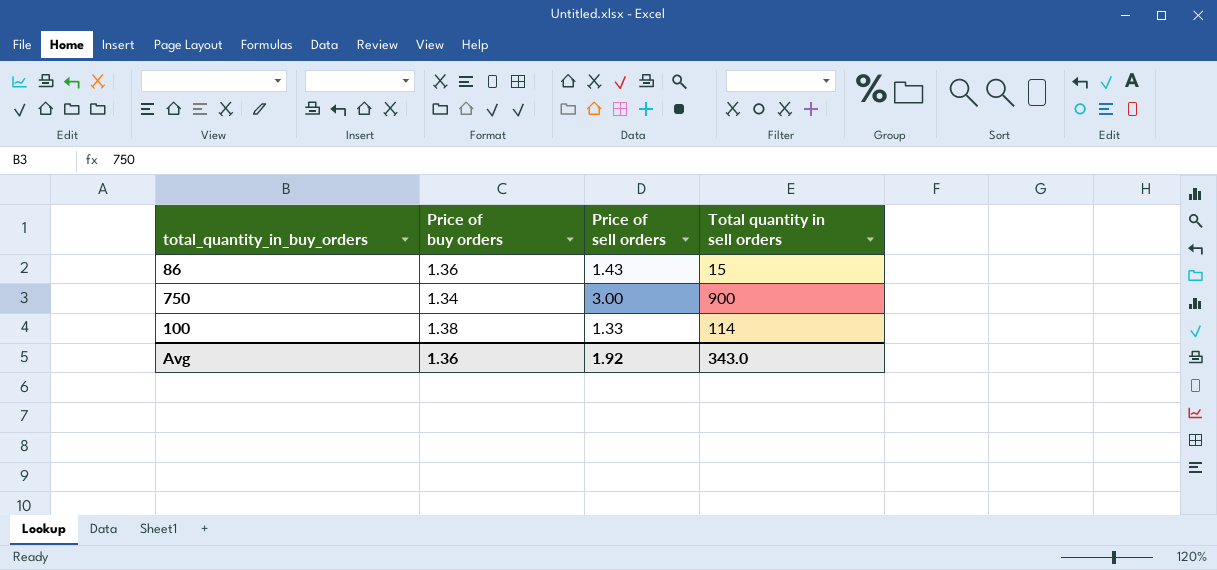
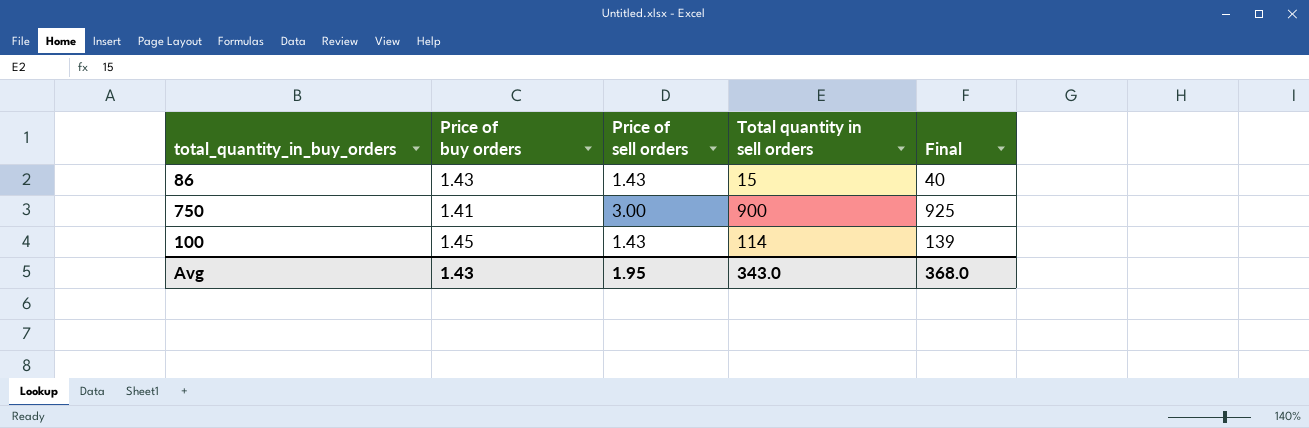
column Final | formula: none -> [Total quantity in sell orders] + 25
86 | Price of buy orders: 1.36 -> 1.43
750 | Price of buy orders: 1.34 -> 1.41
100 | Price of buy orders: 1.38 -> 1.45
100 | Price of sell orders: 1.33 -> 1.43
Avg | Price of buy orders: 1.36 -> 1.43
Avg | Price of sell orders: 1.92 -> 1.95

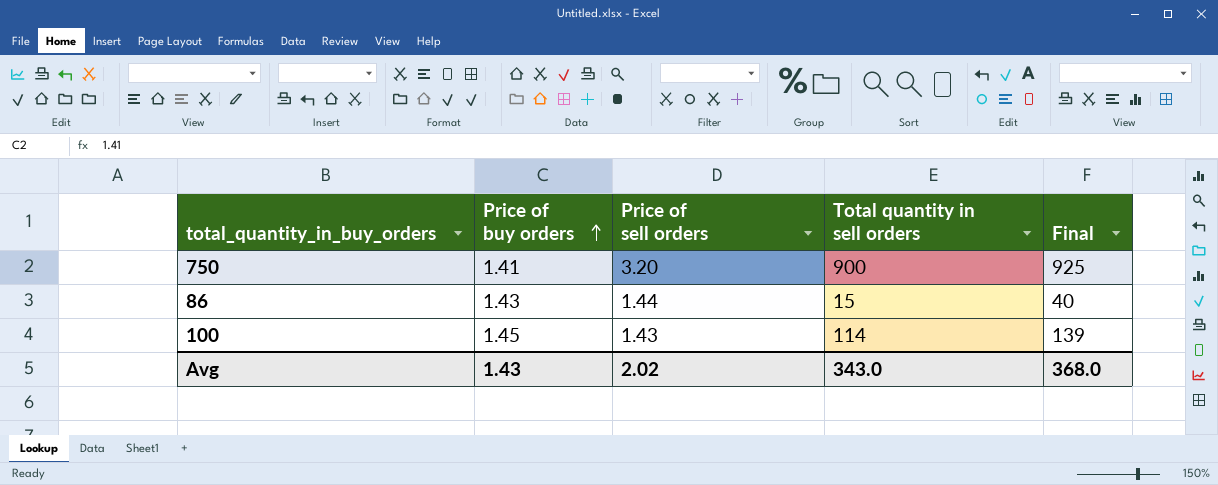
row order: none -> Price of buy orders ascending
750 | Price of sell orders: 3.00 -> 3.20
86 | Price of sell orders: 1.43 -> 1.44
Avg | Price of sell orders: 1.95 -> 2.02

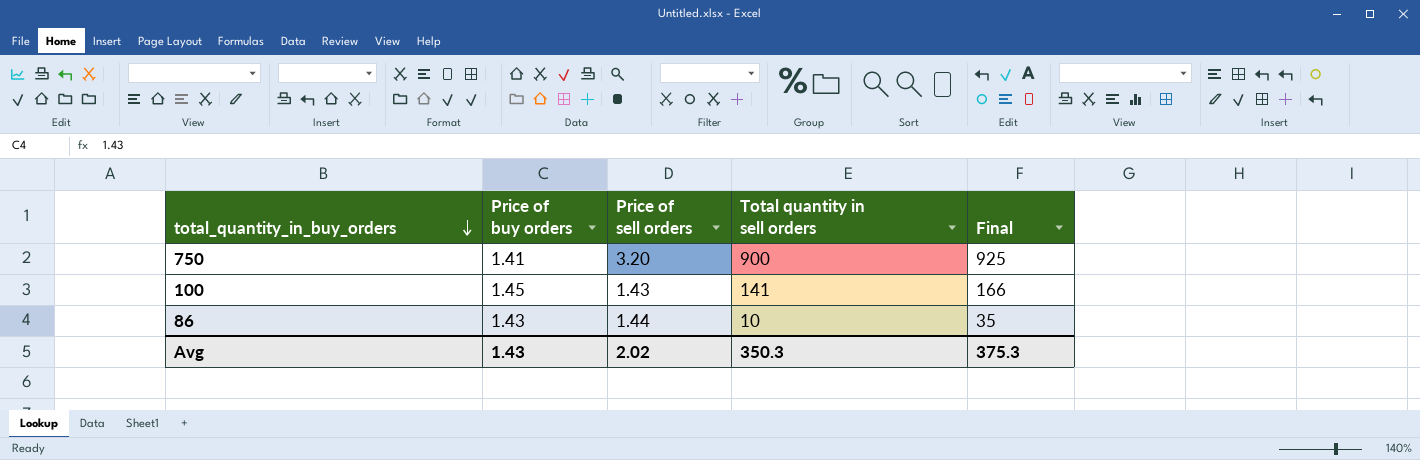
row order: Price of buy orders ascending -> total_quantity_in_buy_orders descending
100 | Total quantity in sell orders: 114 -> 141
100 | Final: 139 -> 166
86 | Total quantity in sell orders: 15 -> 10
86 | Final: 40 -> 35
Avg | Total quantity in sell orders: 343.0 -> 350.3
Avg | Final: 368.0 -> 375.3

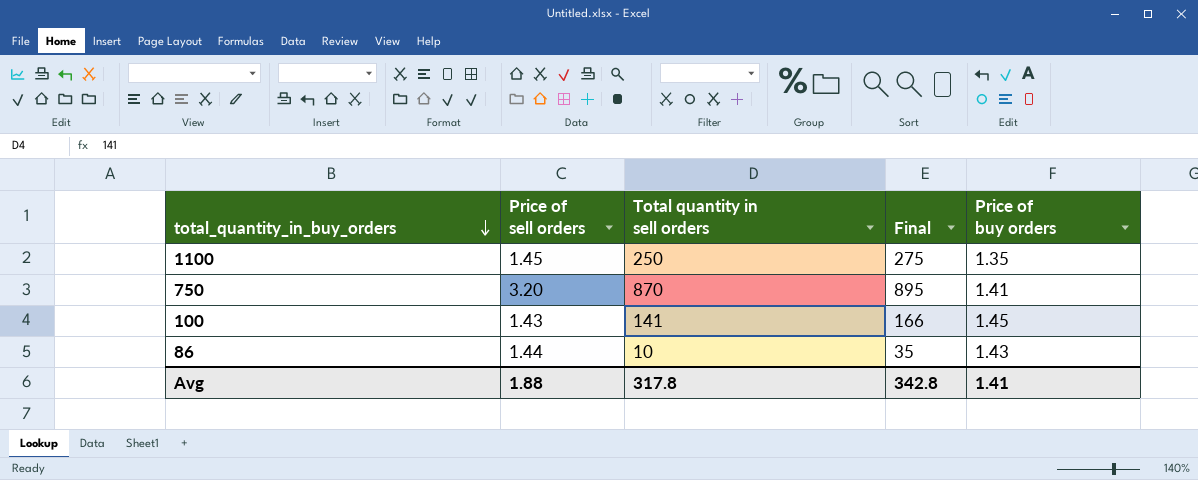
column Price of buy orders | position: 2 -> 5
row 1100: none -> 1.45 | 250 | 275 | 1.35
750 | Total quantity in sell orders: 900 -> 870
750 | Final: 925 -> 895
Avg | Price of sell orders: 2.02 -> 1.88
Avg | Total quantity in sell orders: 350.3 -> 317.8
Avg | Final: 375.3 -> 342.8
Avg | Price of buy orders: 1.43 -> 1.41

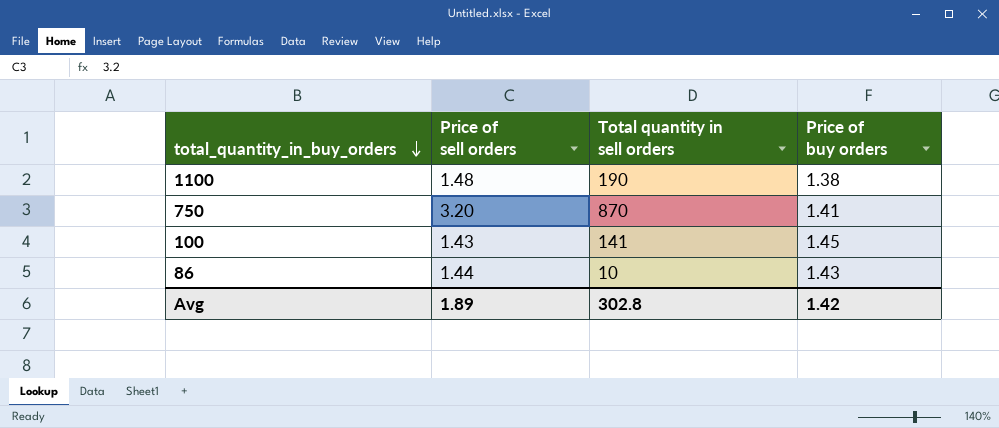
column Final | formula: [Total quantity in sell orders] + 25 -> none
1100 | Price of sell orders: 1.45 -> 1.48
1100 | Total quantity in sell orders: 250 -> 190
1100 | Price of buy orders: 1.35 -> 1.38
Avg | Price of sell orders: 1.88 -> 1.89
Avg | Total quantity in sell orders: 317.8 -> 302.8
Avg | Price of buy orders: 1.41 -> 1.42

